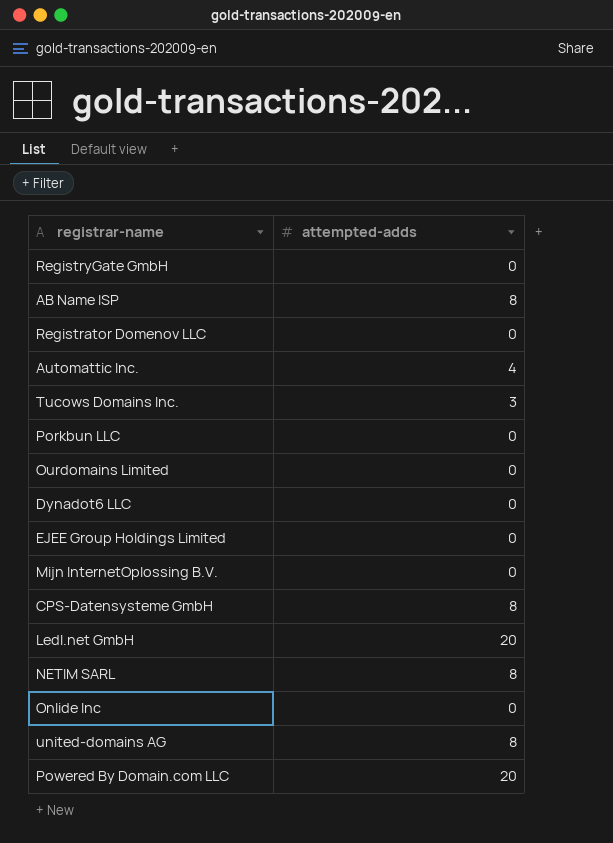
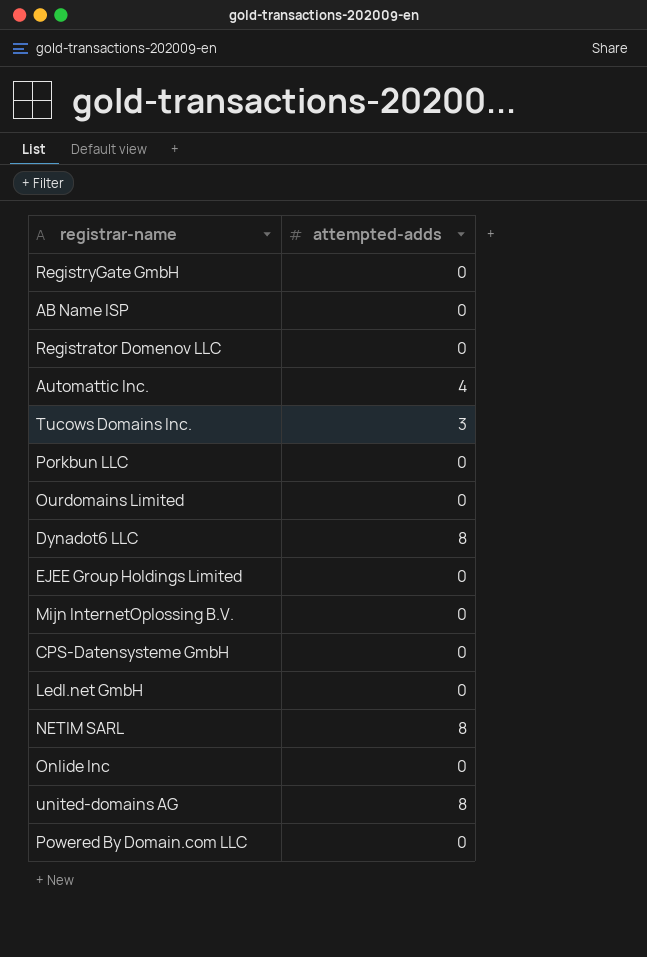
AB Name ISP | attempted-adds: 8 -> 0
Dynadot6 LLC | attempted-adds: 0 -> 8
CPS-Datensysteme GmbH | attempted-adds: 8 -> 0
Ledl.net GmbH | attempted-adds: 20 -> 0
Powered By Domain.com LLC | attempted-adds: 20 -> 0

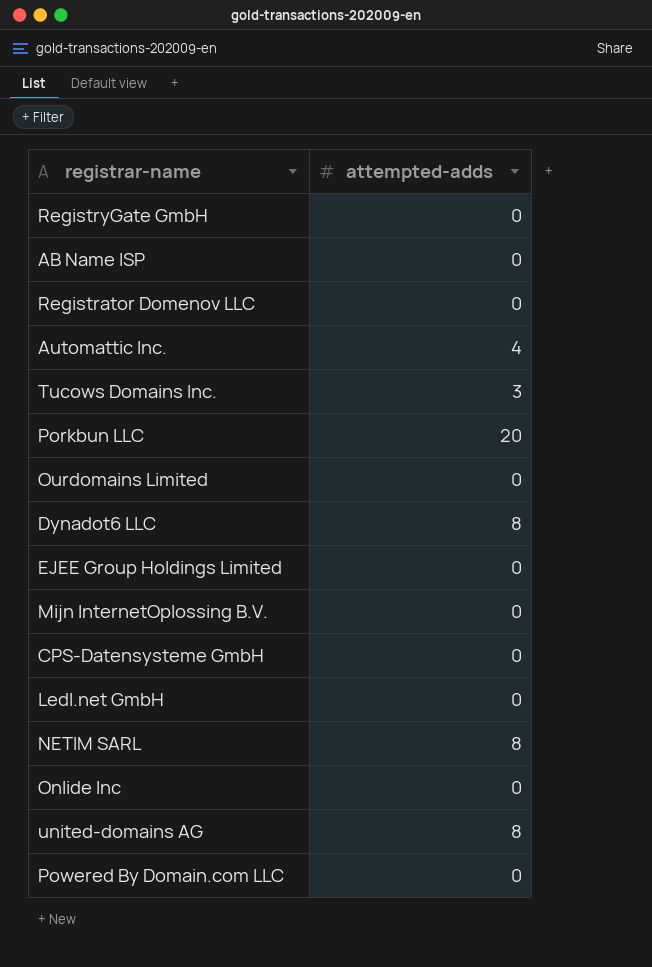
Porkbun LLC | attempted-adds: 0 -> 20

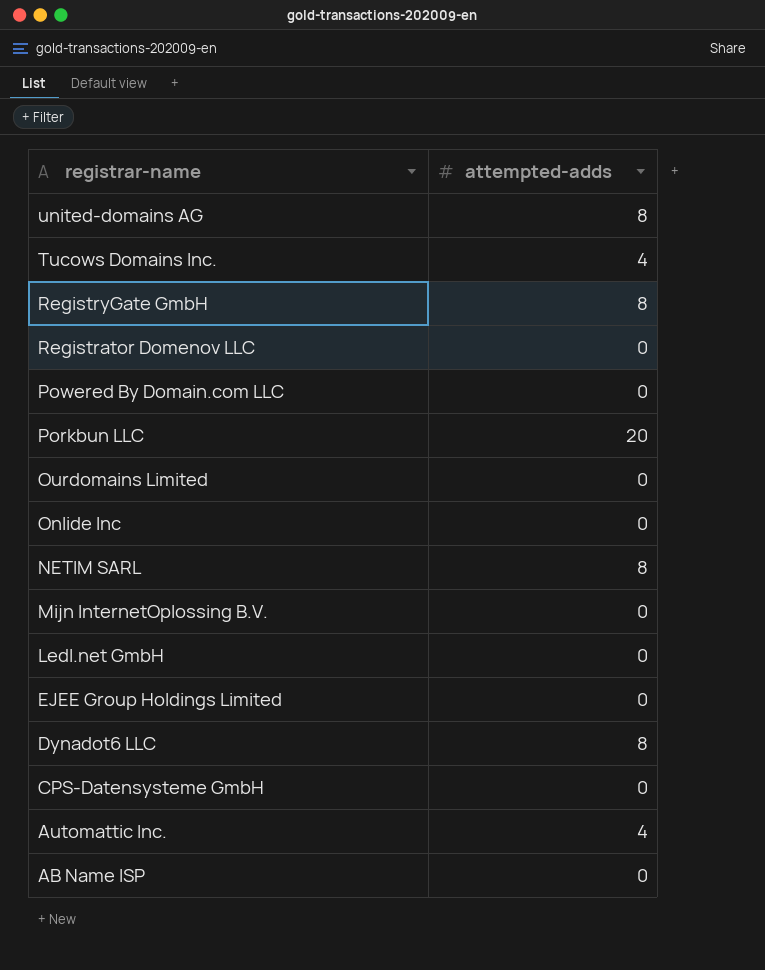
row order: none -> registrar-name descending
Tucows Domains Inc. | attempted-adds: 3 -> 4
RegistryGate GmbH | attempted-adds: 0 -> 8

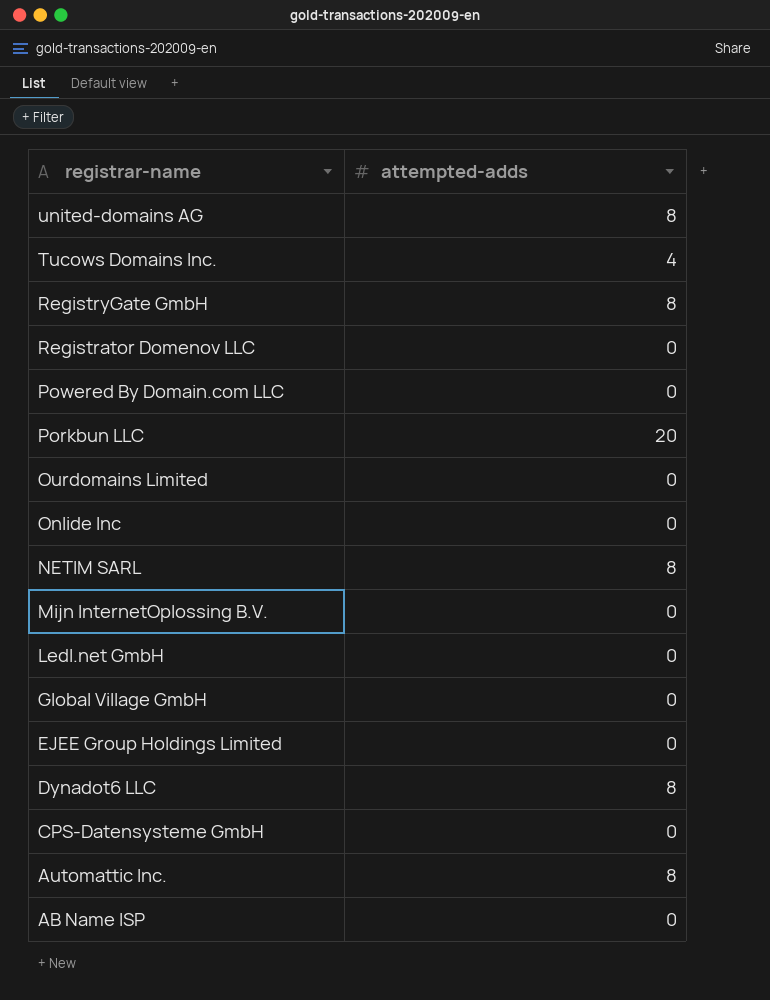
row Global Village GmbH: none -> 0
Automattic Inc. | attempted-adds: 4 -> 8

